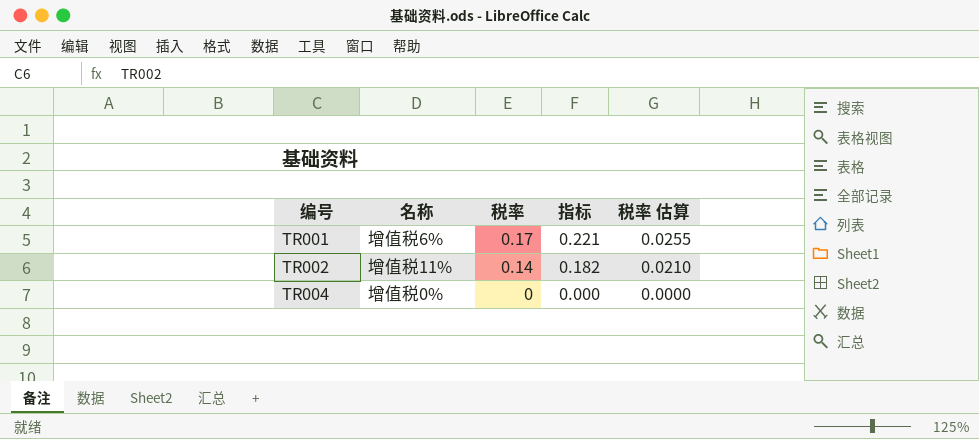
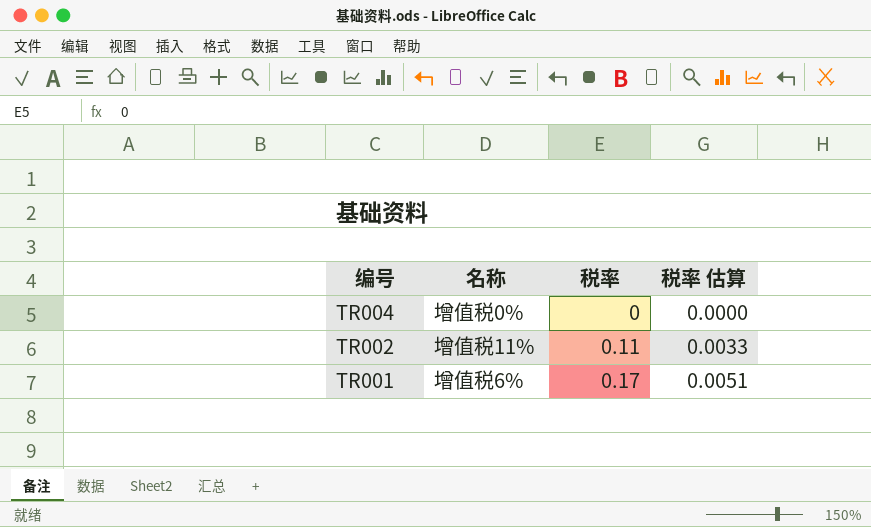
row order: 编号 ascending -> 编号 descending
column 指标 | formula: [税率] * 1.3 -> none
column 税率 估算 | formula: [税率] * 0.15 -> [税率] * 0.03
TR002 | 税率: 0.14 -> 0.11

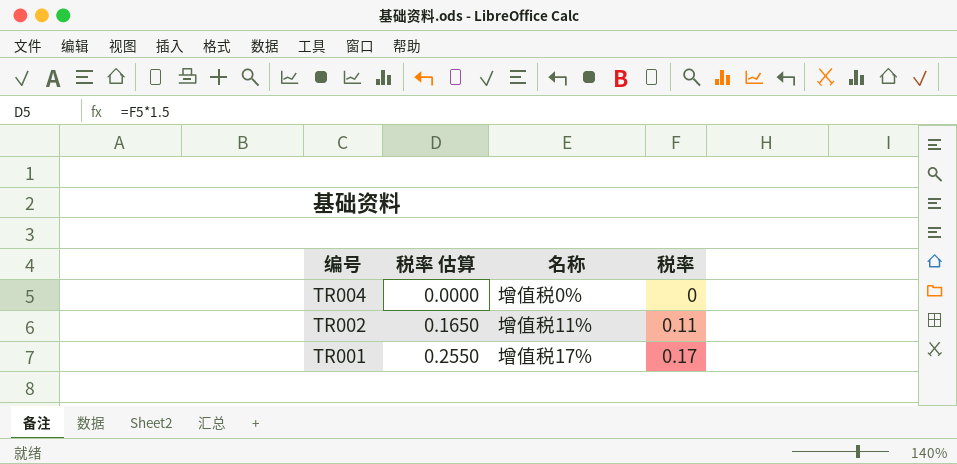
column 税率 估算 | formula: [税率] * 0.03 -> [税率] * 1.5
column 税率 估算 | position: 4 -> 2
TR001 | 名称: 增值税6% -> 增值税17%

